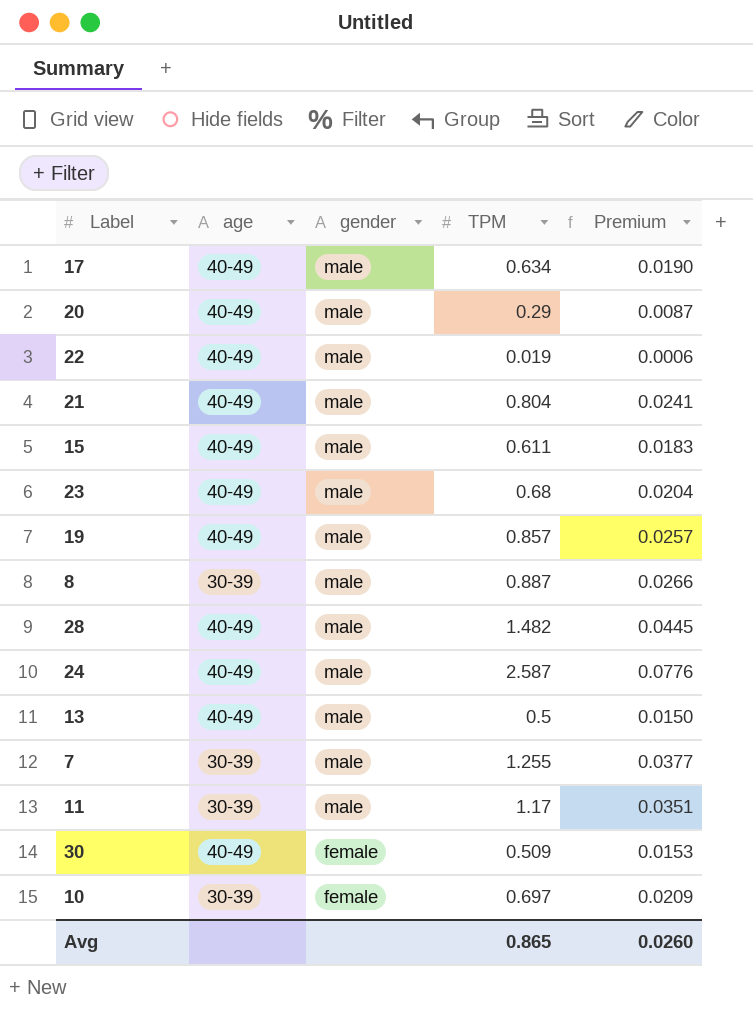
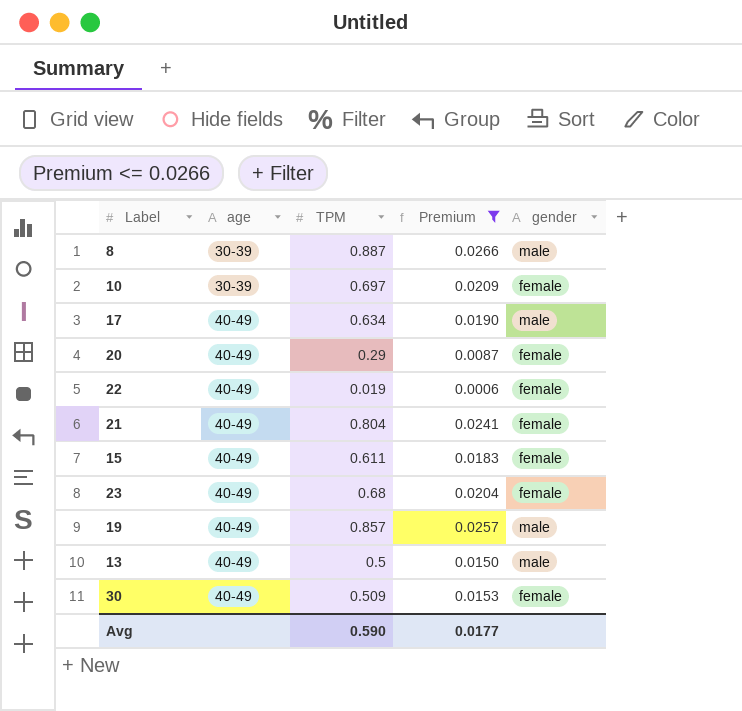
filter: none -> Premium <= 0.0266
row order: gender descending -> age ascending
column gender | position: 3 -> 5
20 | gender: male -> female
22 | gender: male -> female
21 | gender: male -> female
15 | gender: male -> female
23 | gender: male -> female
Avg | TPM: 0.865 -> 0.590
Avg | Premium: 0.0260 -> 0.0177

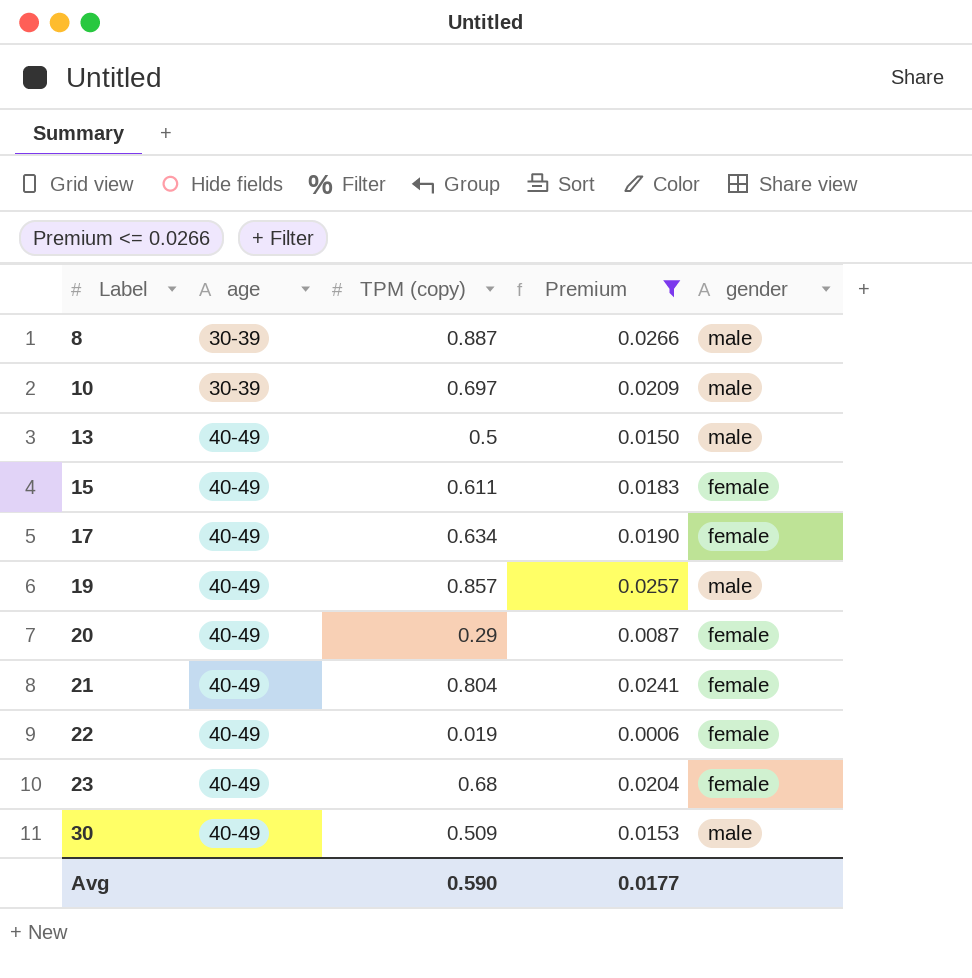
row order: age ascending -> Label ascending
column name: TPM -> TPM (copy)
10 | gender: female -> male
17 | gender: male -> female
30 | gender: female -> male

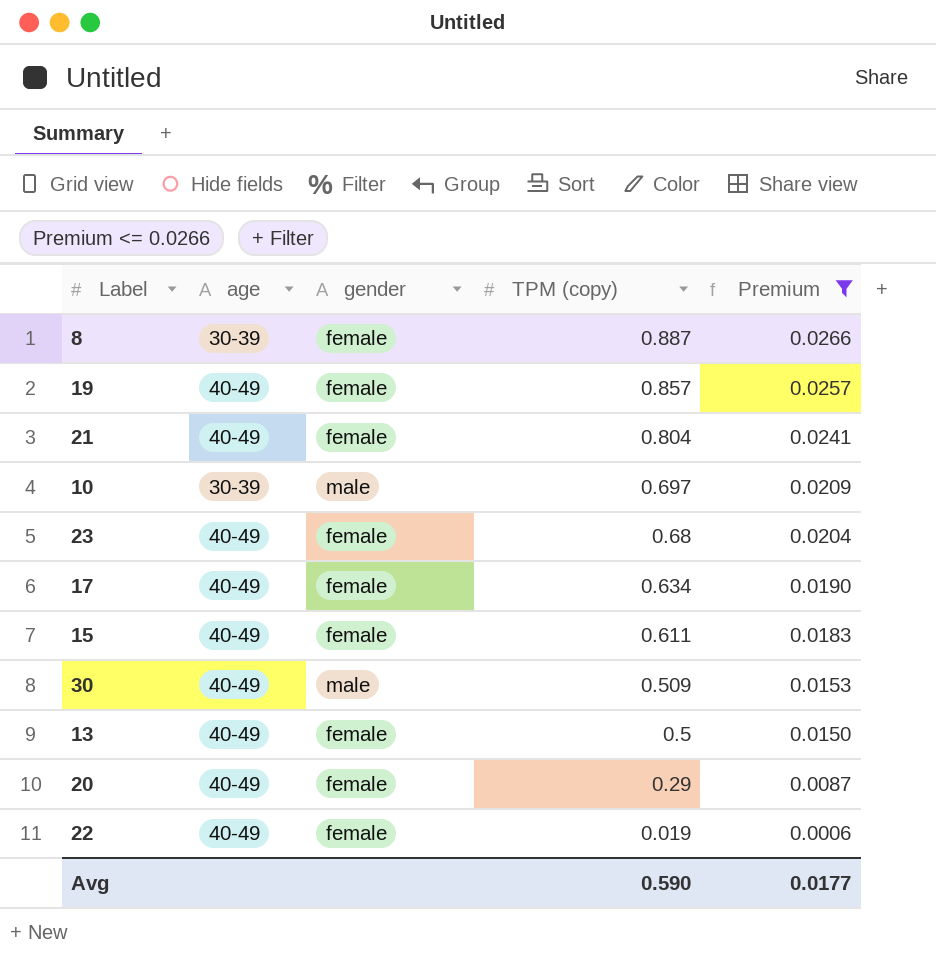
row order: Label ascending -> TPM (copy) descending
column gender | position: 5 -> 3
8 | gender: male -> female
19 | gender: male -> female
13 | gender: male -> female

